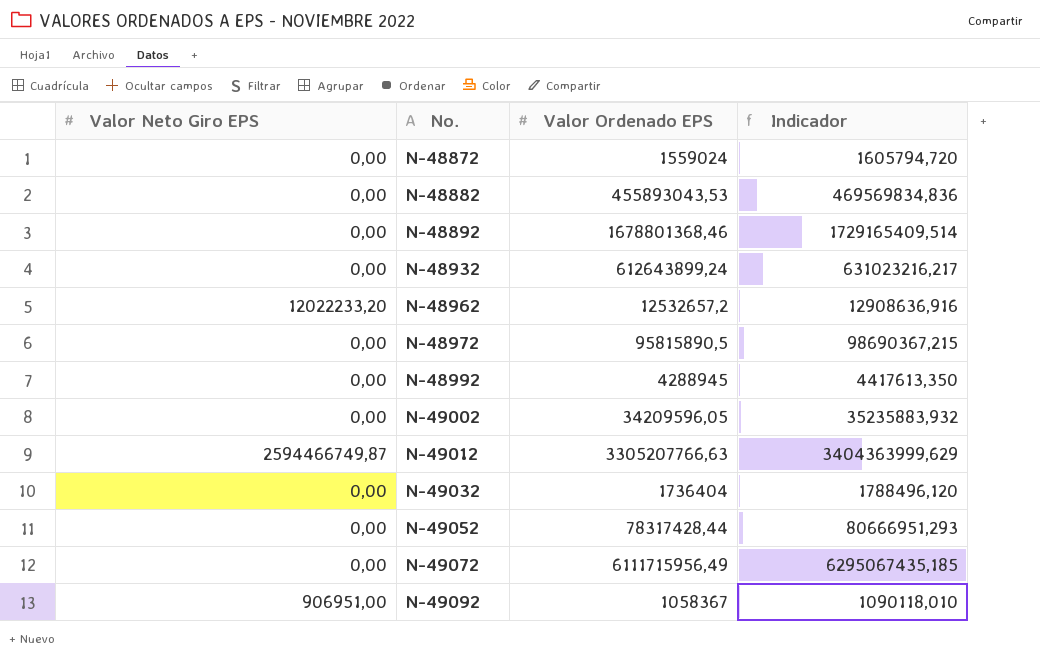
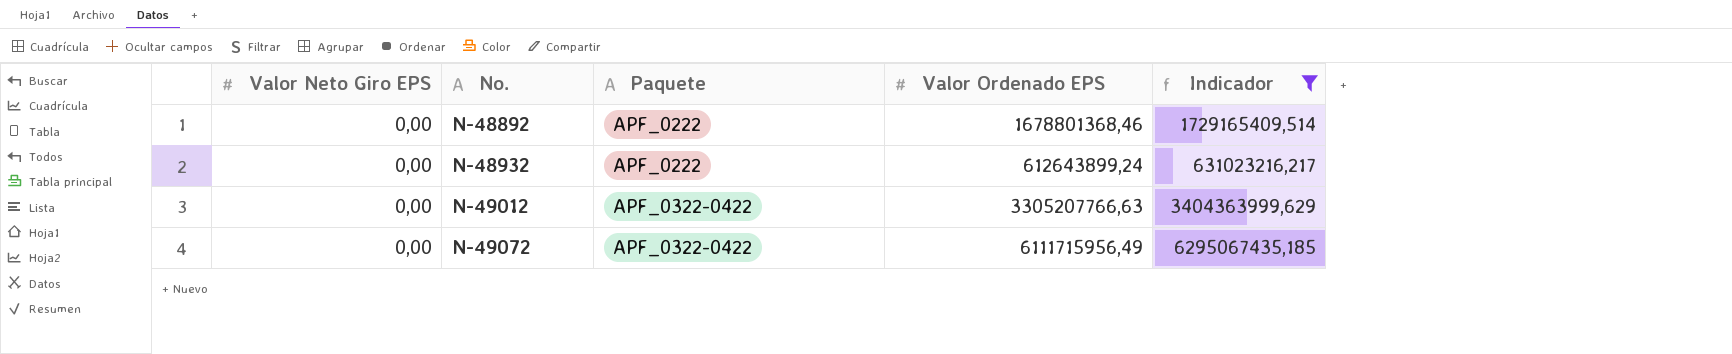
filter: none -> Indicador >= 631023216,217
column Paquete | position: none -> 3
N-49012 | Valor Neto Giro EPS: 2594466749,87 -> 0,00

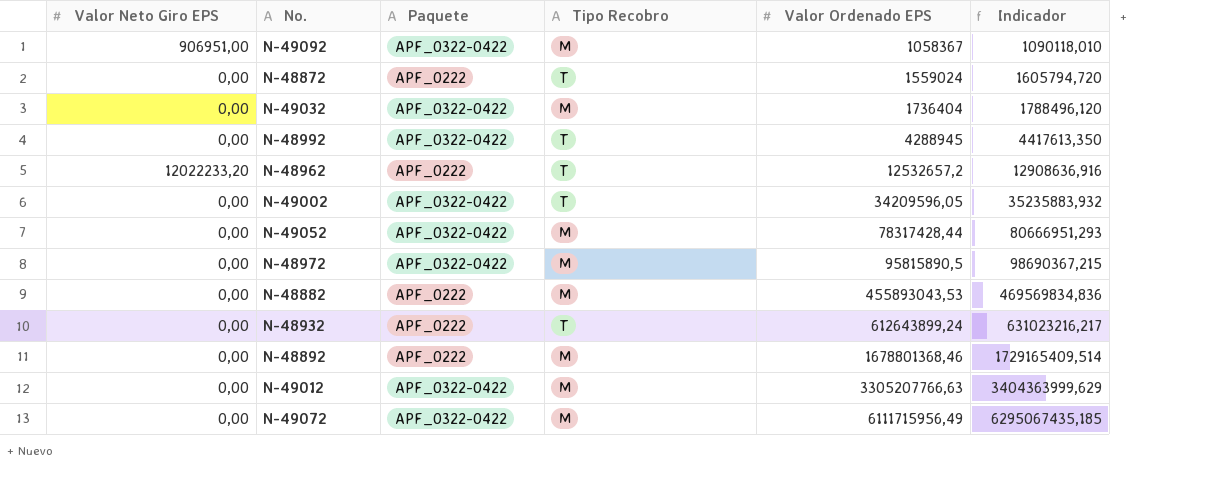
filter: Indicador >= 631023216,217 -> none
row order: No. ascending -> Valor Ordenado EPS ascending
column Tipo Recobro | position: none -> 4

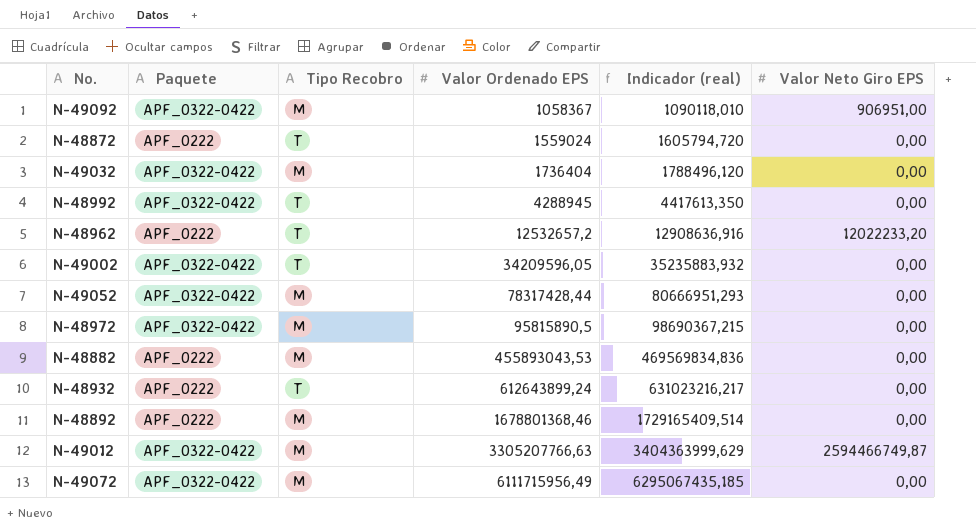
column name: Indicador -> Indicador (real)
column Valor Neto Giro EPS | position: 1 -> 6
N-49012 | Valor Neto Giro EPS: 0,00 -> 2594466749,87

